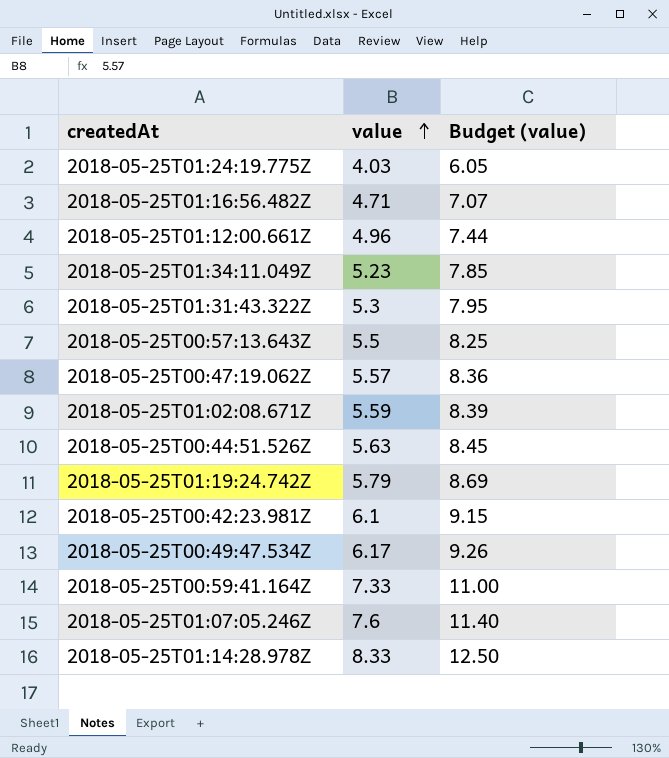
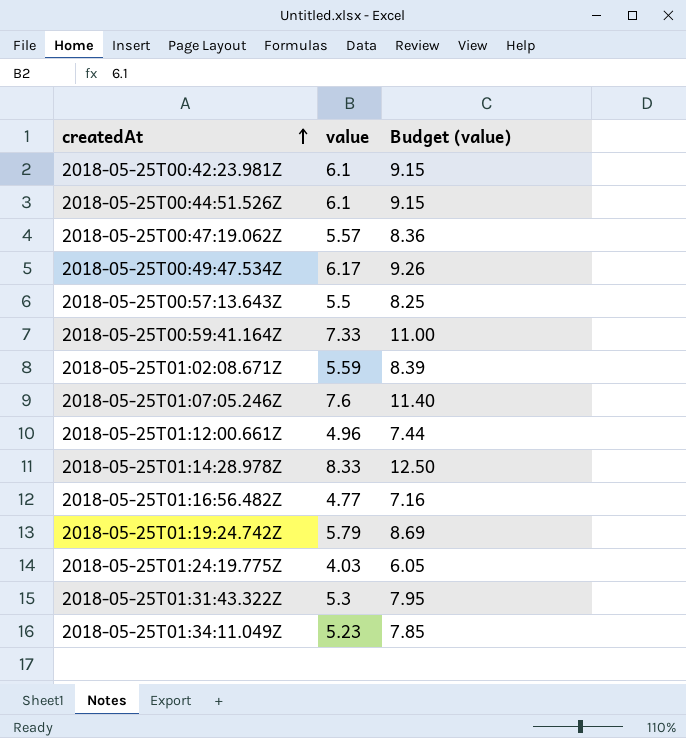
row order: value ascending -> createdAt ascending
2018-05-25T00:44:51.526Z | value: 5.63 -> 6.1
2018-05-25T00:44:51.526Z | Budget (value): 8.45 -> 9.15
2018-05-25T01:16:56.482Z | value: 4.71 -> 4.77
2018-05-25T01:16:56.482Z | Budget (value): 7.07 -> 7.16

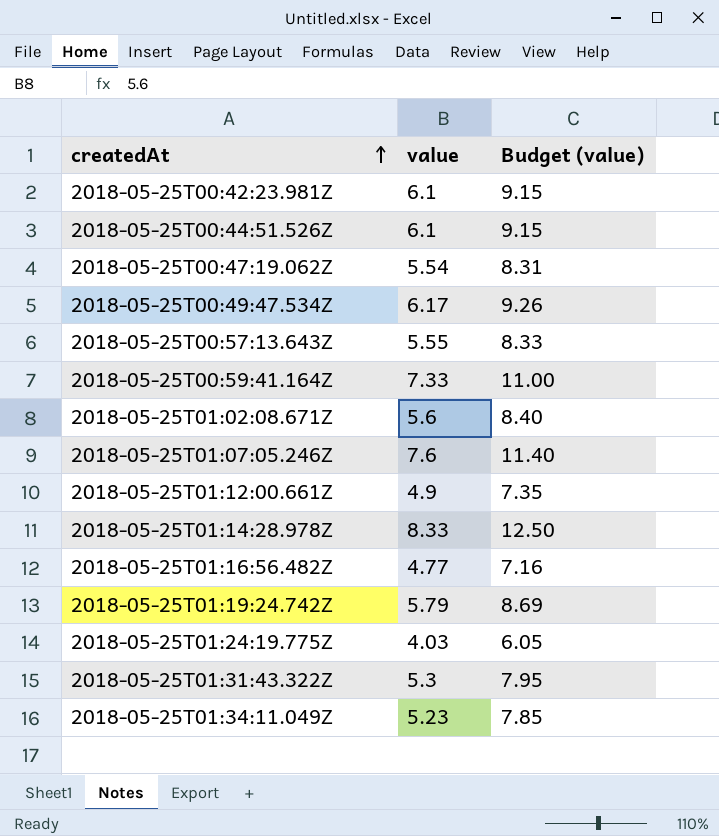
2018-05-25T00:47:19.062Z | value: 5.57 -> 5.54
2018-05-25T00:47:19.062Z | Budget (value): 8.36 -> 8.31
2018-05-25T00:57:13.643Z | value: 5.5 -> 5.55
2018-05-25T00:57:13.643Z | Budget (value): 8.25 -> 8.33
2018-05-25T01:02:08.671Z | value: 5.59 -> 5.6
2018-05-25T01:02:08.671Z | Budget (value): 8.39 -> 8.40
2018-05-25T01:12:00.661Z | value: 4.96 -> 4.9
2018-05-25T01:12:00.661Z | Budget (value): 7.44 -> 7.35

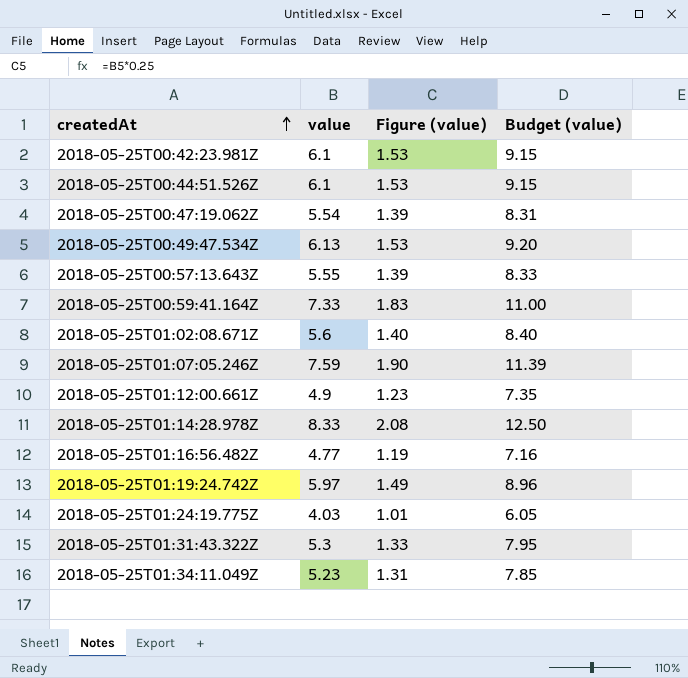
column Figure (value) | formula: none -> [value] * 0.25
2018-05-25T00:49:47.534Z | value: 6.17 -> 6.13
2018-05-25T00:49:47.534Z | Budget (value): 9.26 -> 9.20
2018-05-25T01:07:05.246Z | value: 7.6 -> 7.59
2018-05-25T01:07:05.246Z | Budget (value): 11.40 -> 11.39
2018-05-25T01:19:24.742Z | value: 5.79 -> 5.97
2018-05-25T01:19:24.742Z | Budget (value): 8.69 -> 8.96

